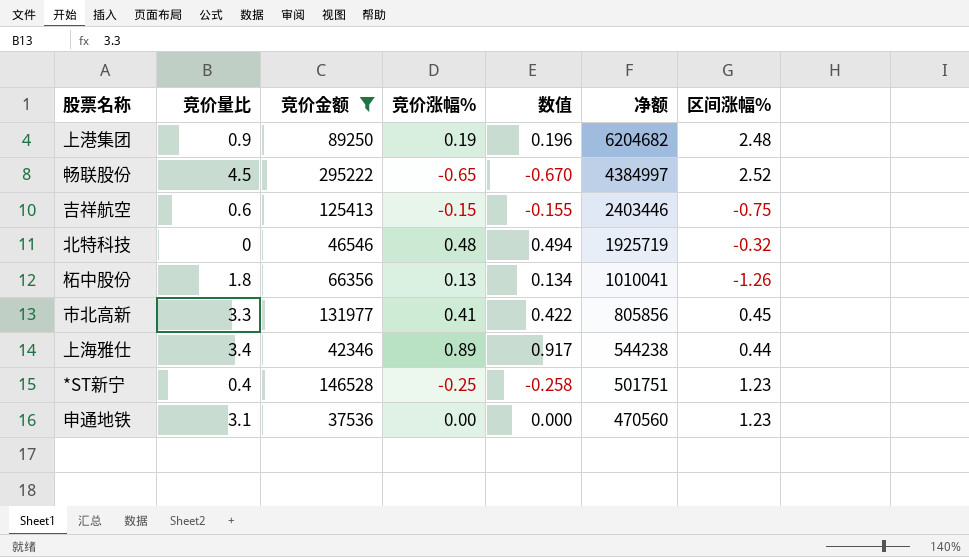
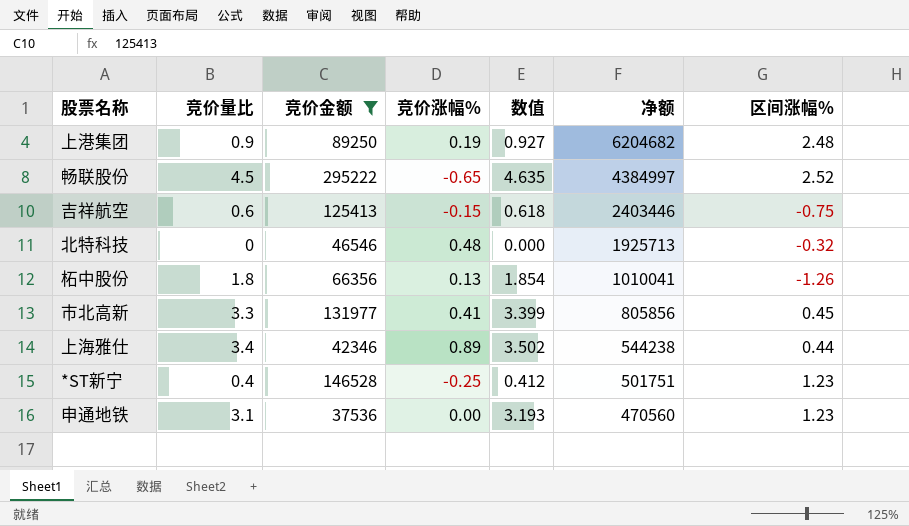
column 数值 | formula: [竞价涨幅%] * 1.03 -> [竞价量比] * 1.03
北特科技 | 净额: 1925719 -> 1925713

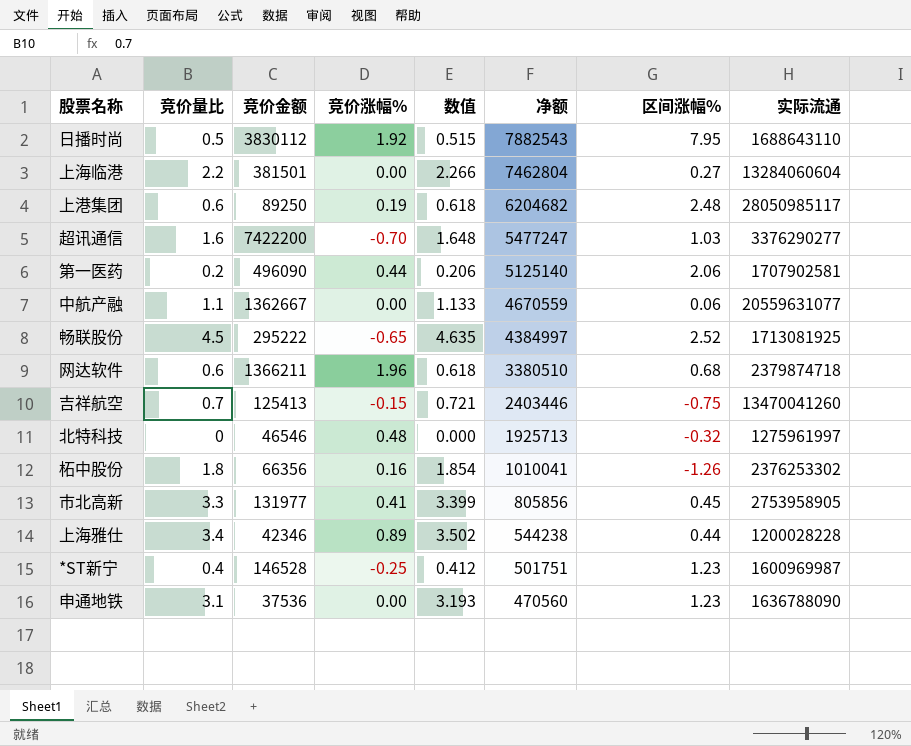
filter: 竞价金额 <= 295222 -> none
column 实际流通 | position: none -> 8
上港集团 | 竞价量比: 0.9 -> 0.6
上港集团 | 数值: 0.927 -> 0.618
吉祥航空 | 竞价量比: 0.6 -> 0.7
吉祥航空 | 数值: 0.618 -> 0.721
柘中股份 | 竞价涨幅%: 0.13 -> 0.16

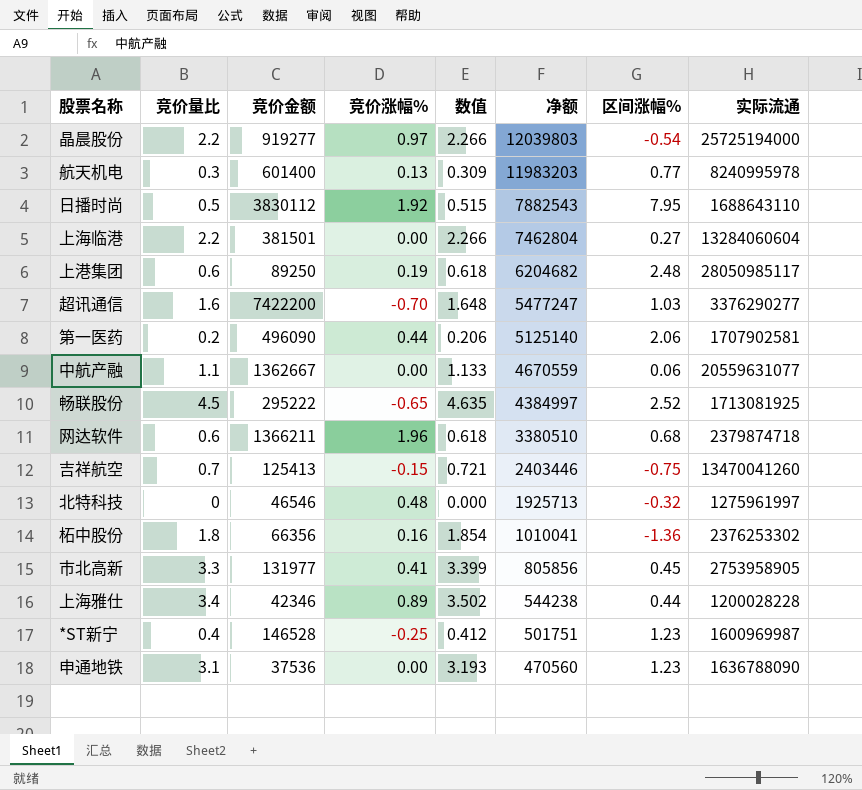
row 晶晨股份: none -> 2.2 | 919277 | 0.97 | 2.266 | 12039803 | -0.54 | 25725194000
row 航天机电: none -> 0.3 | 601400 | 0.13 | 0.309 | 11983203 | 0.77 | 8240995978
柘中股份 | 区间涨幅%: -1.26 -> -1.36

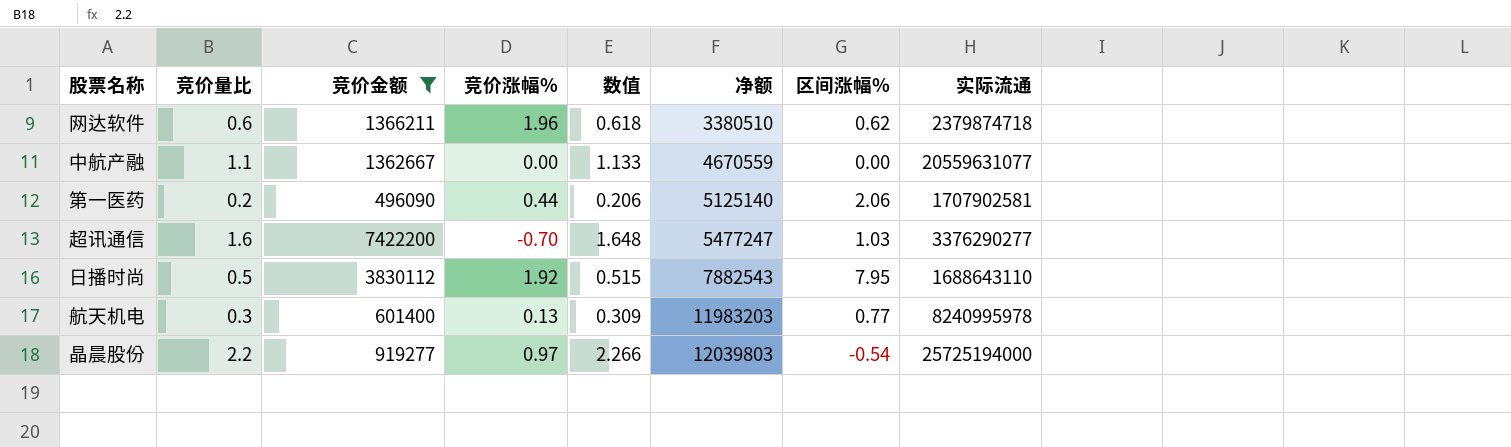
filter: none -> 竞价金额 >= 496090
row order: 净额 descending -> 净额 ascending
网达软件 | 区间涨幅%: 0.68 -> 0.62
中航产融 | 区间涨幅%: 0.06 -> 0.00

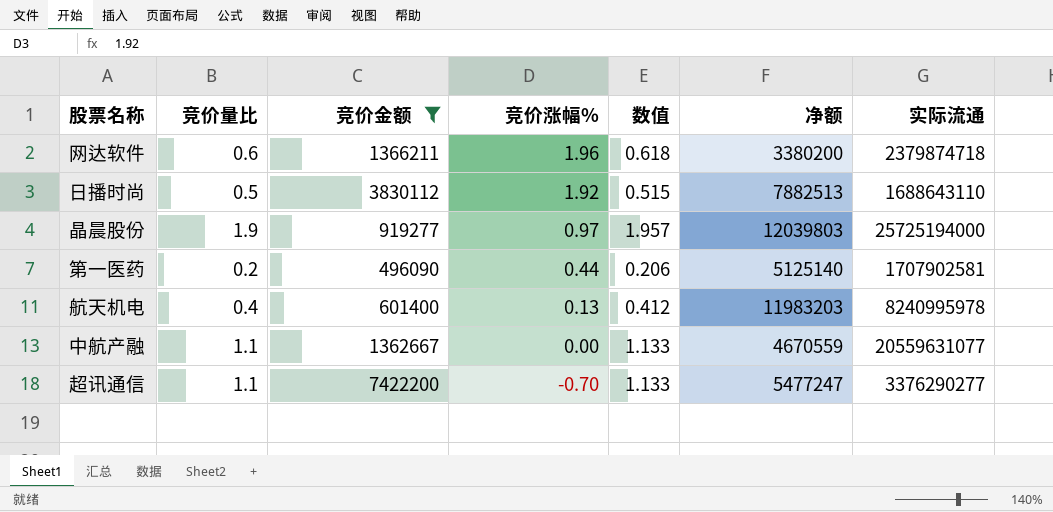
row order: 净额 ascending -> 竞价涨幅% descending
column 区间涨幅% | position: 7 -> none
网达软件 | 净额: 3380510 -> 3380200
日播时尚 | 净额: 7882543 -> 7882513
晶晨股份 | 竞价量比: 2.2 -> 1.9
晶晨股份 | 数值: 2.266 -> 1.957
航天机电 | 竞价量比: 0.3 -> 0.4
航天机电 | 数值: 0.309 -> 0.412
超讯通信 | 竞价量比: 1.6 -> 1.1
超讯通信 | 数值: 1.648 -> 1.133

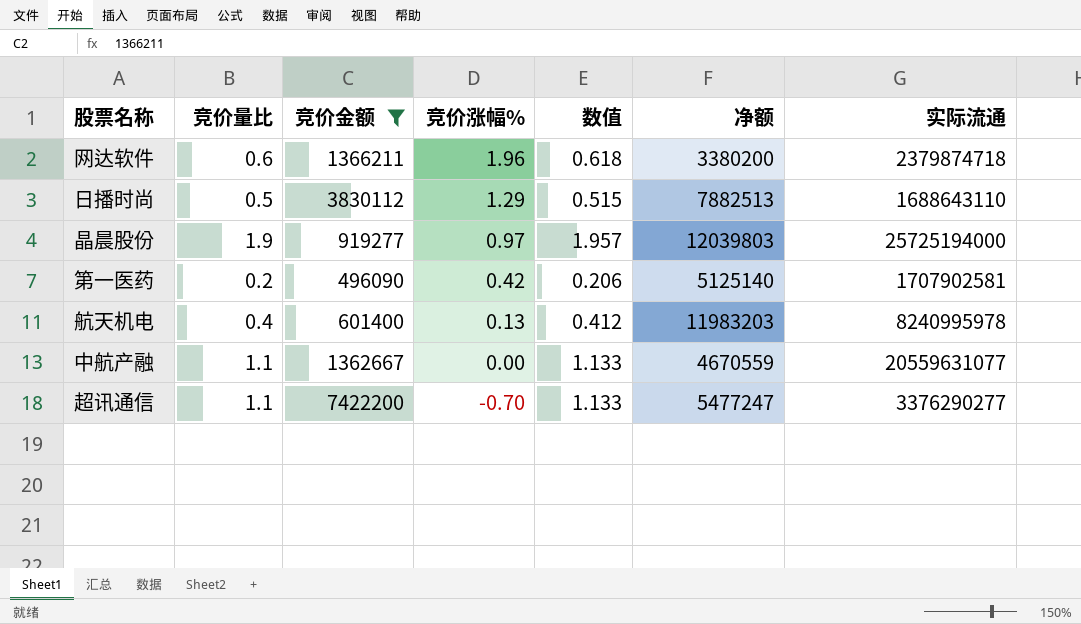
日播时尚 | 竞价涨幅%: 1.92 -> 1.29
第一医药 | 竞价涨幅%: 0.44 -> 0.42

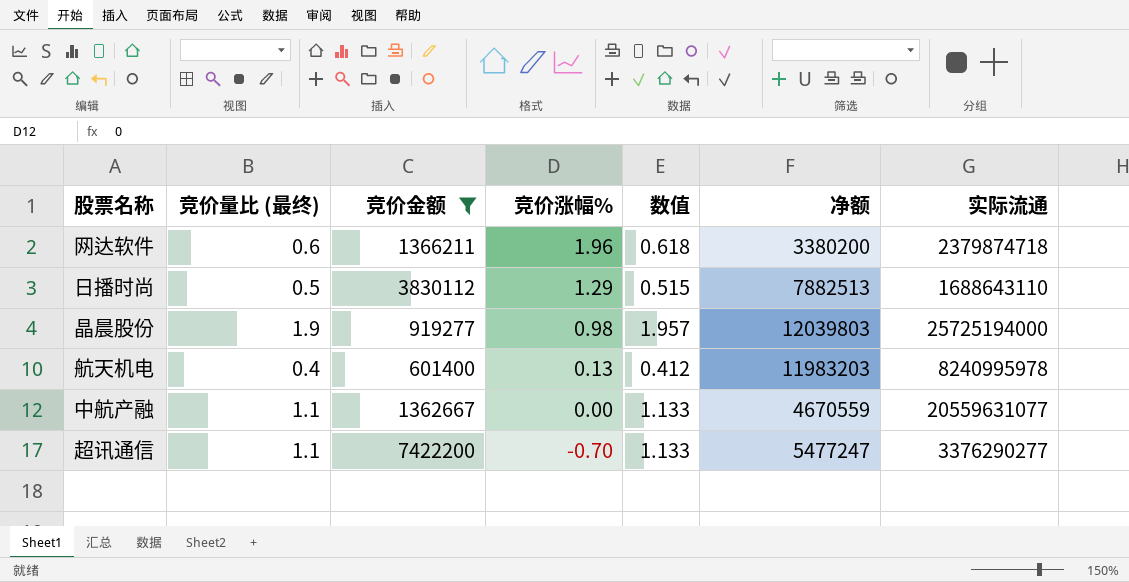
column name: 竞价量比 -> 竞价量比 (最终)
row 第一医药: 0.2 | 496090 | 0.42 | 0.206 | 5125140 | 1707902581 -> none
晶晨股份 | 竞价涨幅%: 0.97 -> 0.98

